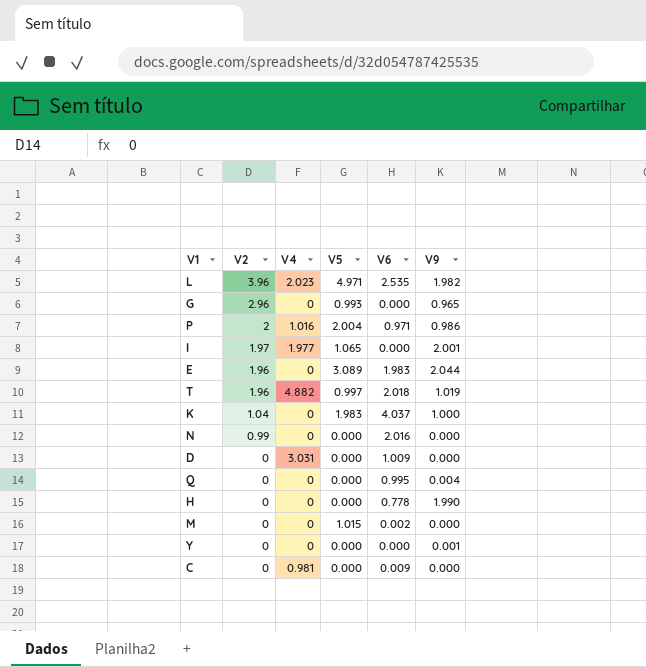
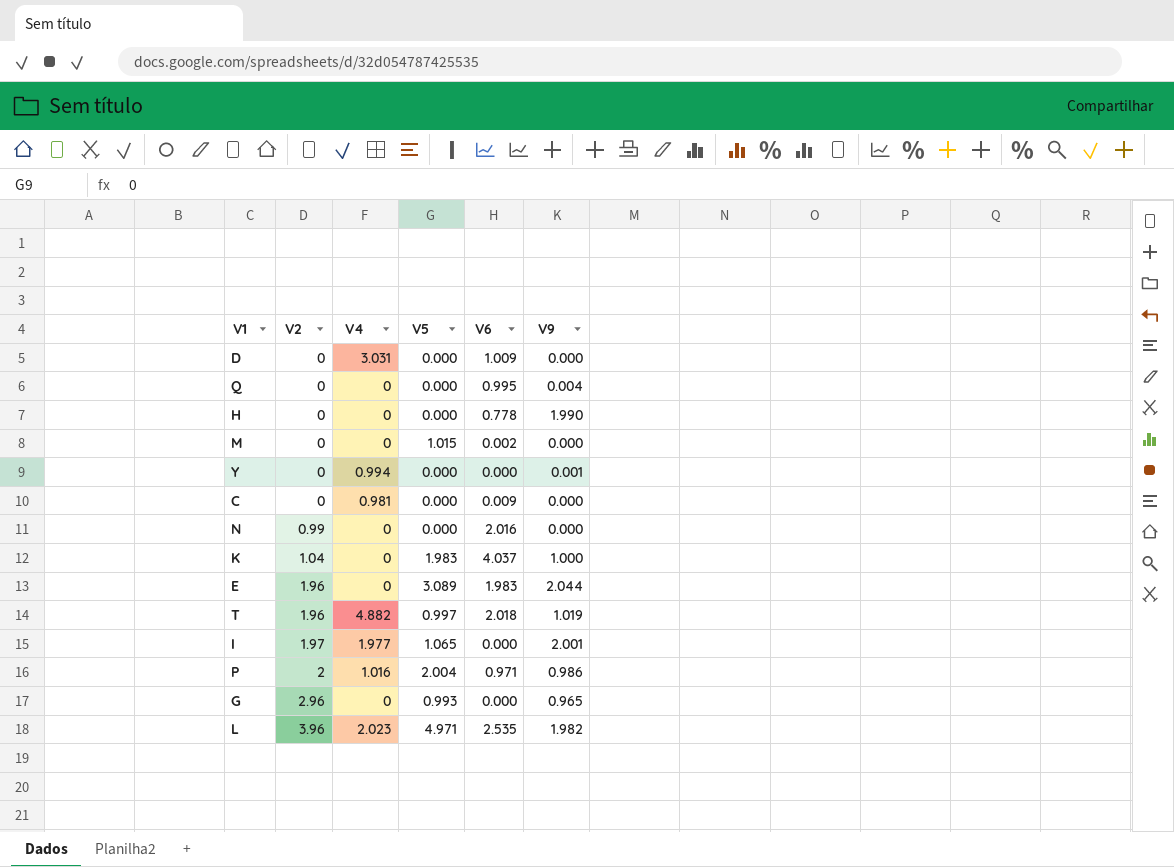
row order: V2 descending -> V2 ascending
Y | V4: 0 -> 0.994

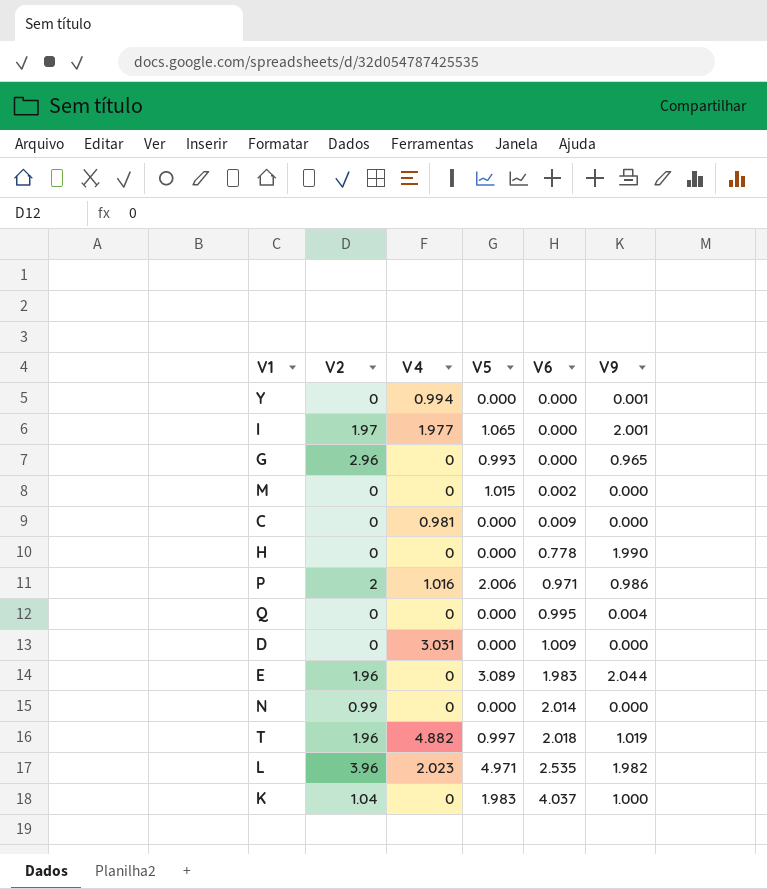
row order: V2 ascending -> V6 ascending
P | V5: 2.004 -> 2.006
N | V6: 2.016 -> 2.014

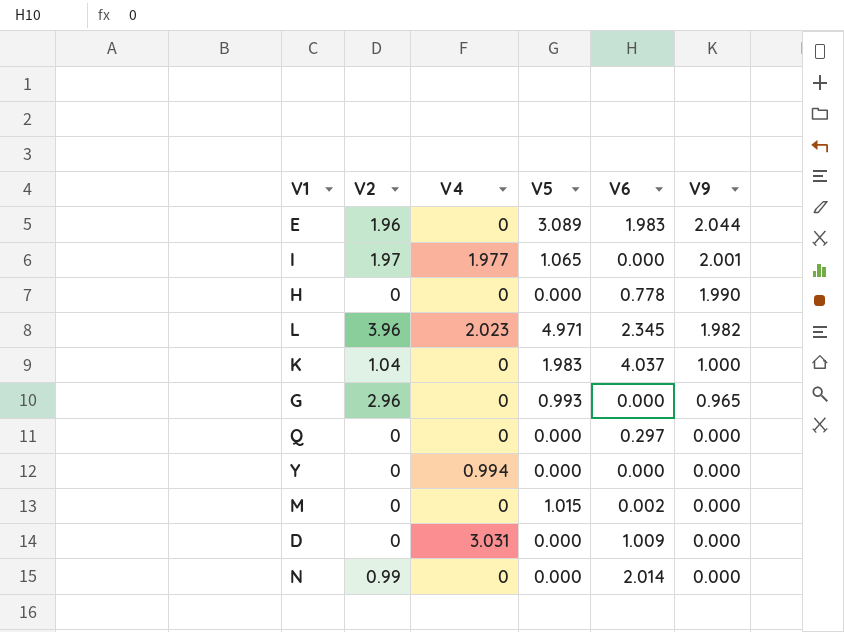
row order: V6 ascending -> V9 descending
row C: 0 | 0.981 | 0.000 | 0.009 | 0.000 -> none
row P: 2 | 1.016 | 2.006 | 0.971 | 0.986 -> none
row T: 1.96 | 4.882 | 0.997 | 2.018 | 1.019 -> none
L | V6: 2.535 -> 2.345
Q | V6: 0.995 -> 0.297
Q | V9: 0.004 -> 0.000
Y | V9: 0.001 -> 0.000

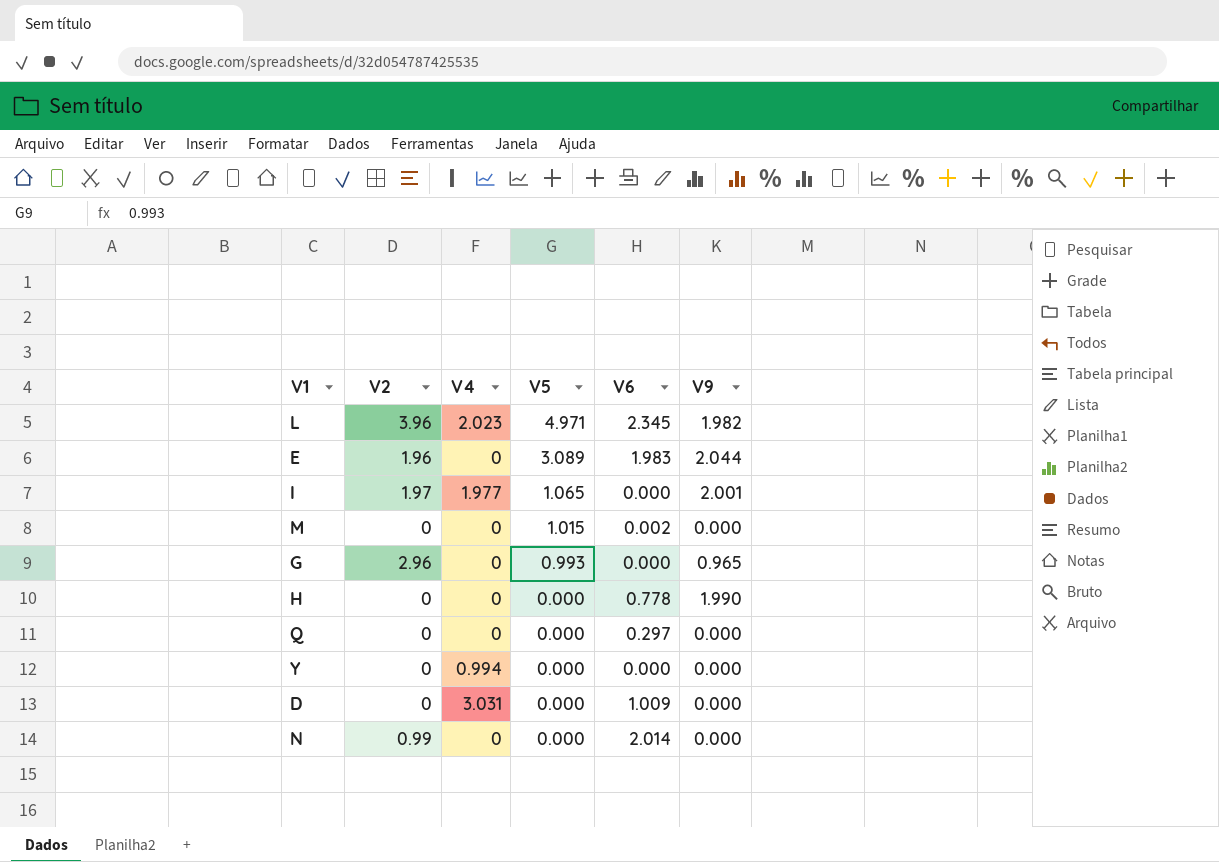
row order: V9 descending -> V5 descending
row K: 1.04 | 0 | 1.983 | 4.037 | 1.000 -> none

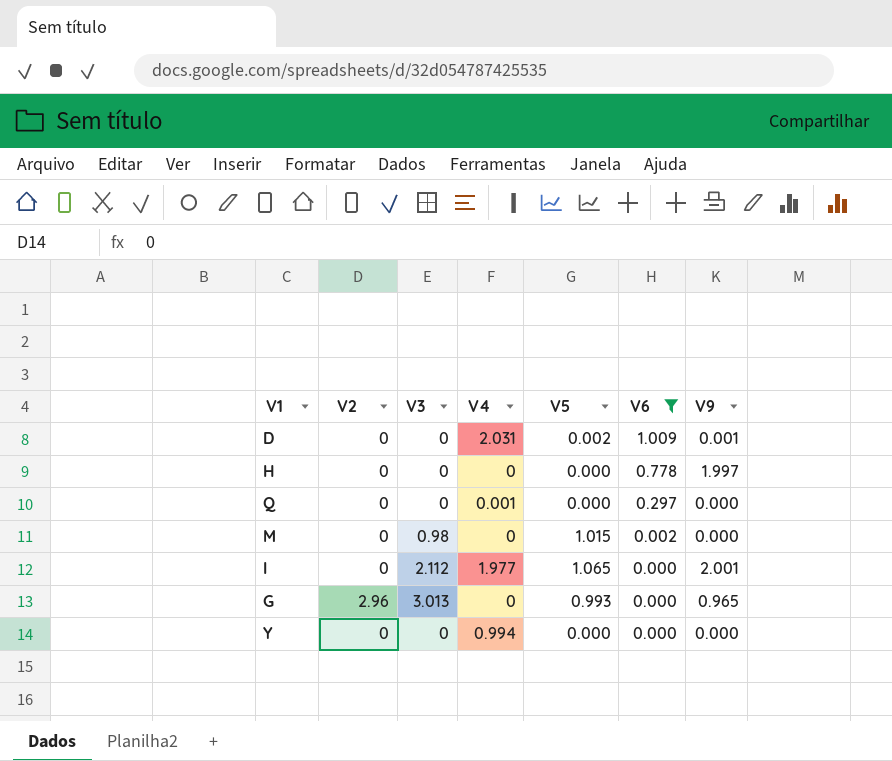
filter: none -> V6 <= 1.009
row order: V5 descending -> V6 descending
column V3 | position: none -> 3
D | V4: 3.031 -> 2.031
D | V5: 0.000 -> 0.002
D | V9: 0.000 -> 0.001
H | V9: 1.990 -> 1.997
Q | V4: 0 -> 0.001
I | V2: 1.97 -> 0

